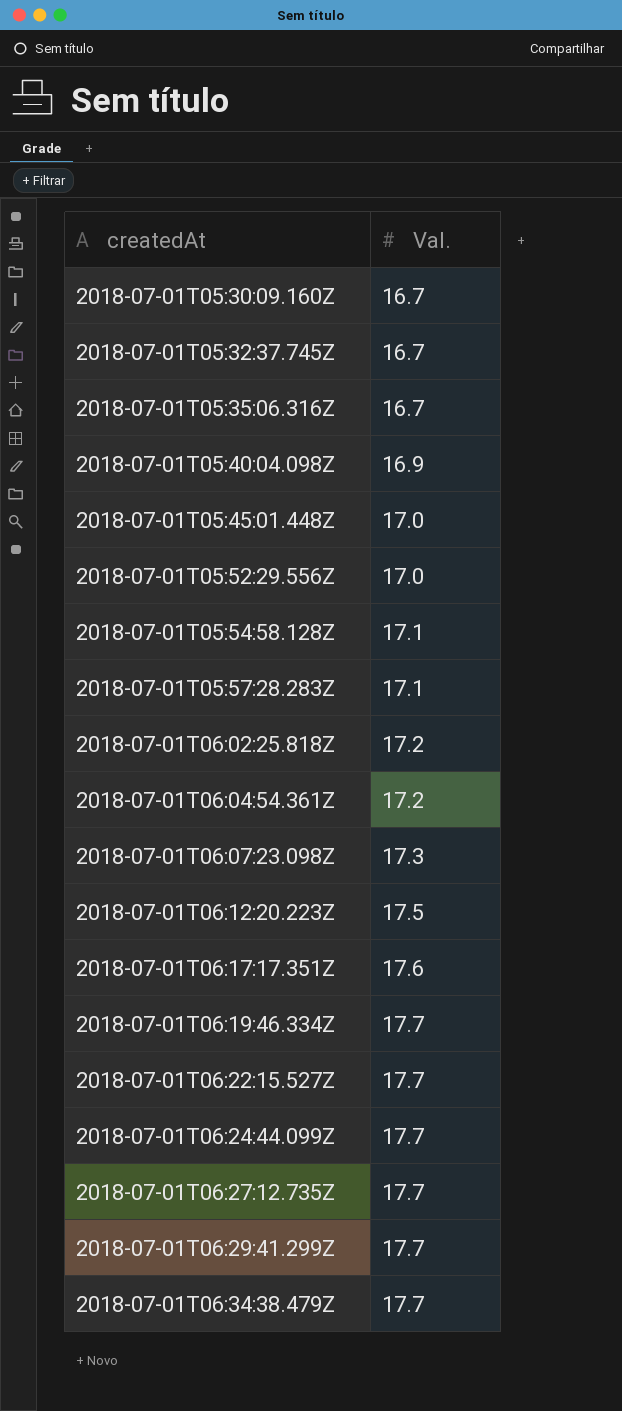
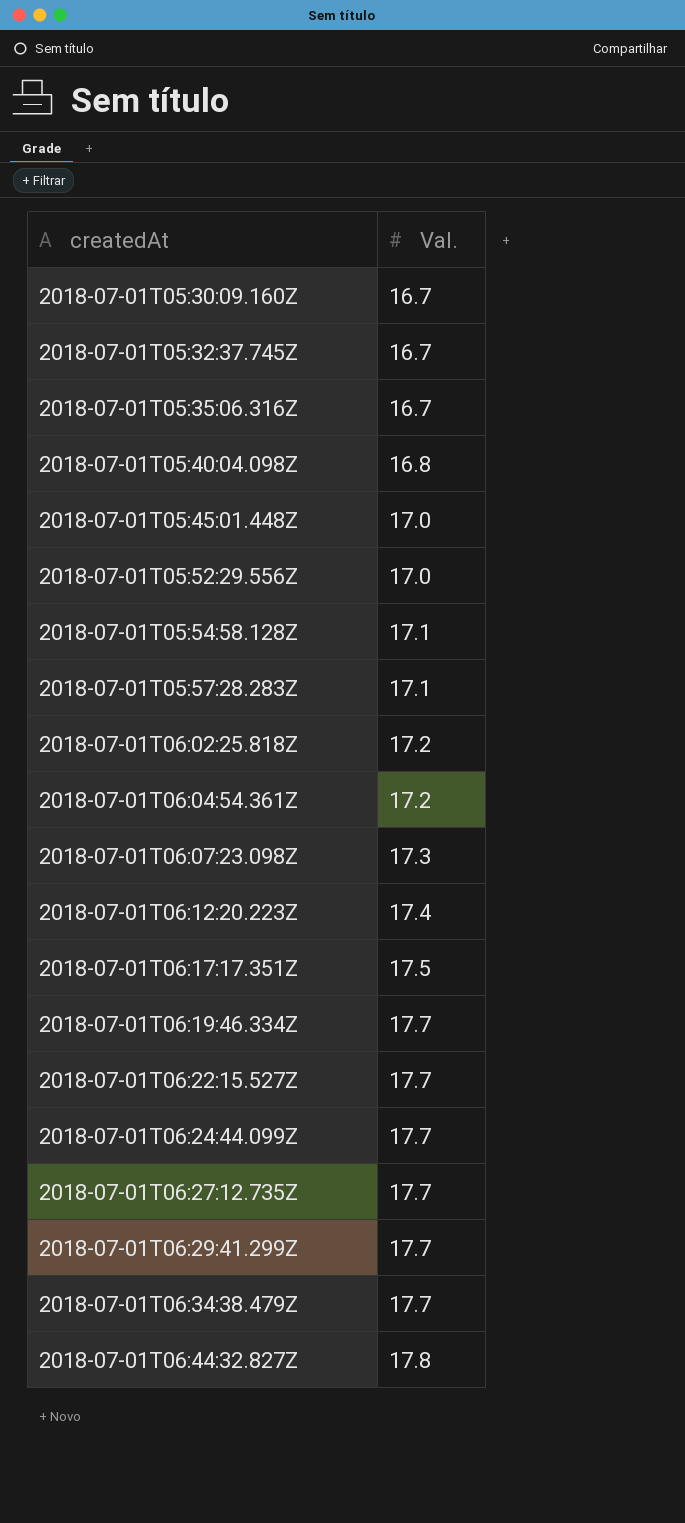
2018-07-01T05:40:04.098Z | Val.: 16.9 -> 16.8
2018-07-01T06:12:20.223Z | Val.: 17.5 -> 17.4
2018-07-01T06:17:17.351Z | Val.: 17.6 -> 17.5
row 2018-07-01T06:44:32.827Z: none -> 17.8

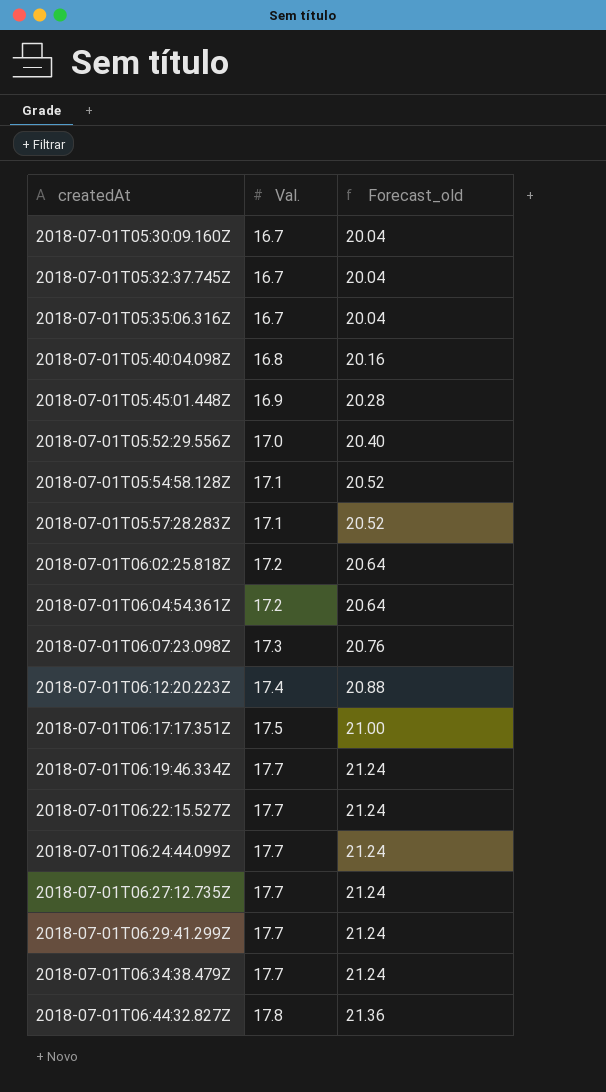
column Forecast_old | formula: none -> [Val.] * 1.2
2018-07-01T05:45:01.448Z | Val.: 17.0 -> 16.9

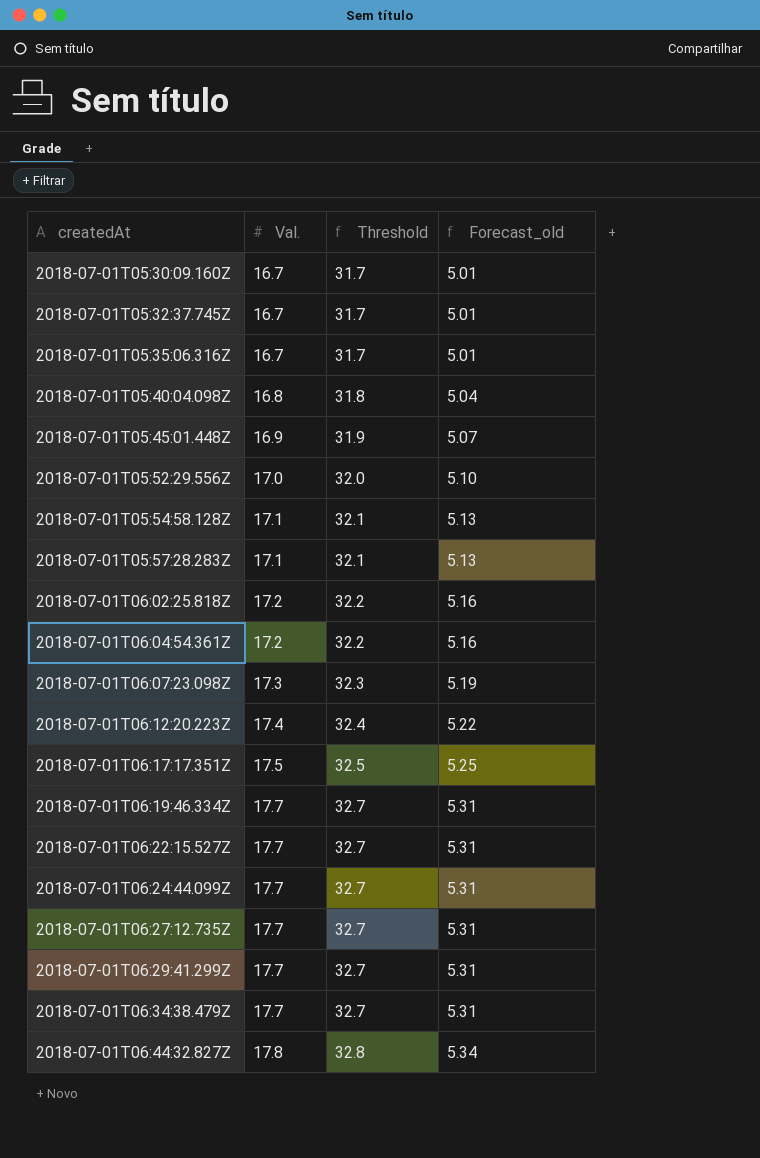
column Threshold | formula: none -> [Val.] + 15
column Forecast_old | formula: [Val.] * 1.2 -> [Val.] * 0.3

